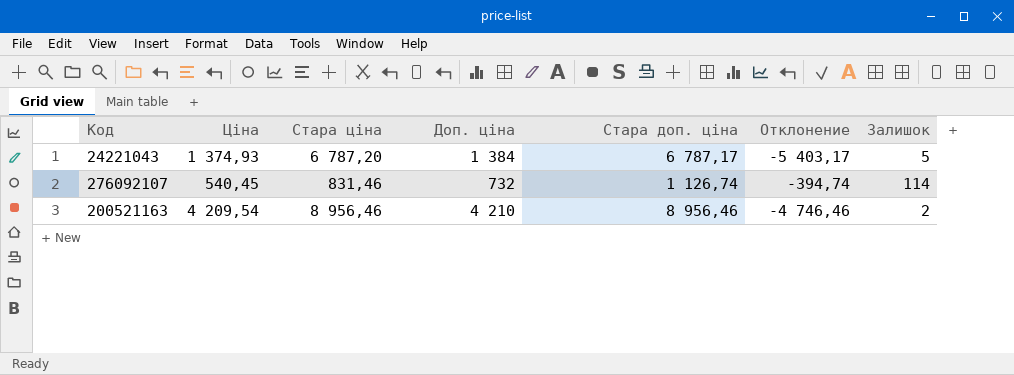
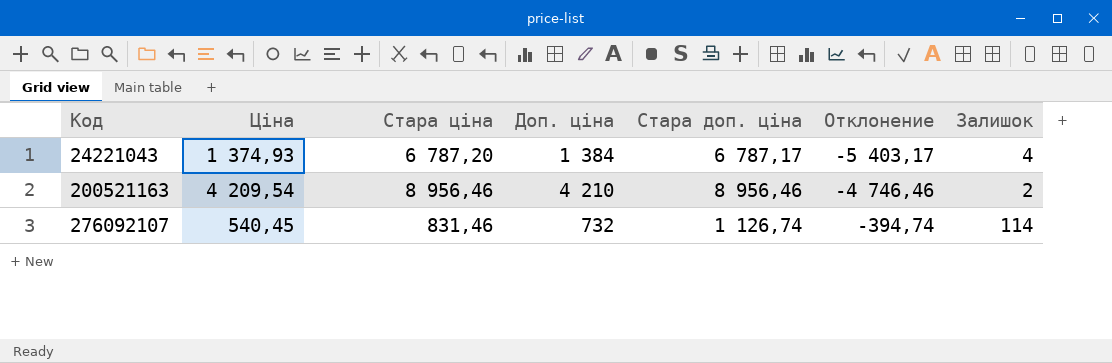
row order: none -> Код ascending
24221043 | Залишок: 5 -> 4

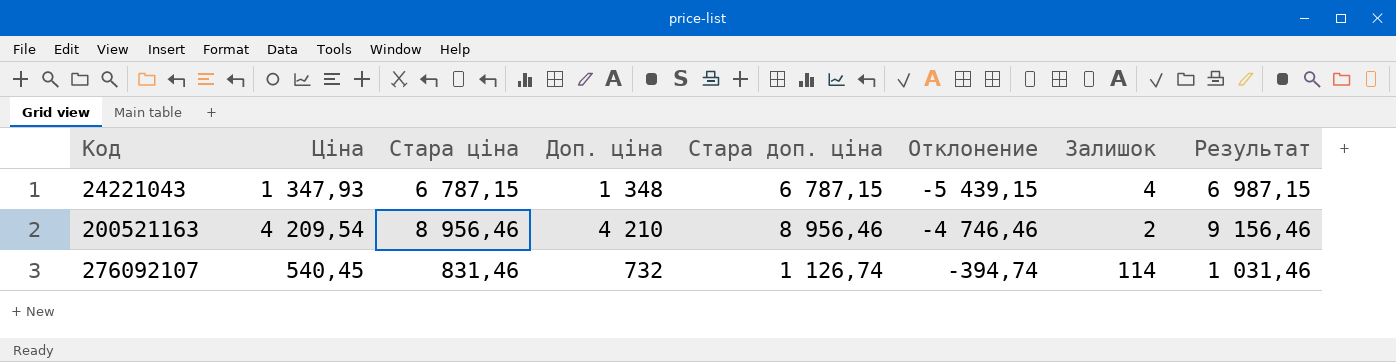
column Результат | formula: none -> [Стара ціна] + 200
24221043 | Ціна: 1 374,93 -> 1 347,93
24221043 | Стара ціна: 6 787,20 -> 6 787,15
24221043 | Доп. ціна: 1 384 -> 1 348
24221043 | Стара доп. ціна: 6 787,17 -> 6 787,15
24221043 | Отклонение: -5 403,17 -> -5 439,15

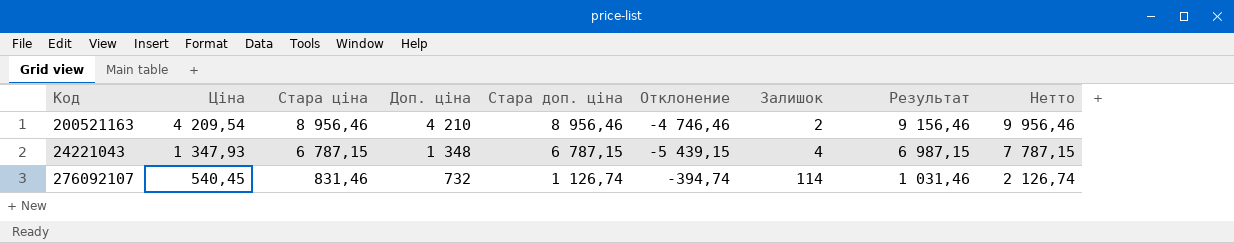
row order: Код ascending -> Ціна descending
column Нетто | formula: none -> [Стара доп. ціна] + 1000

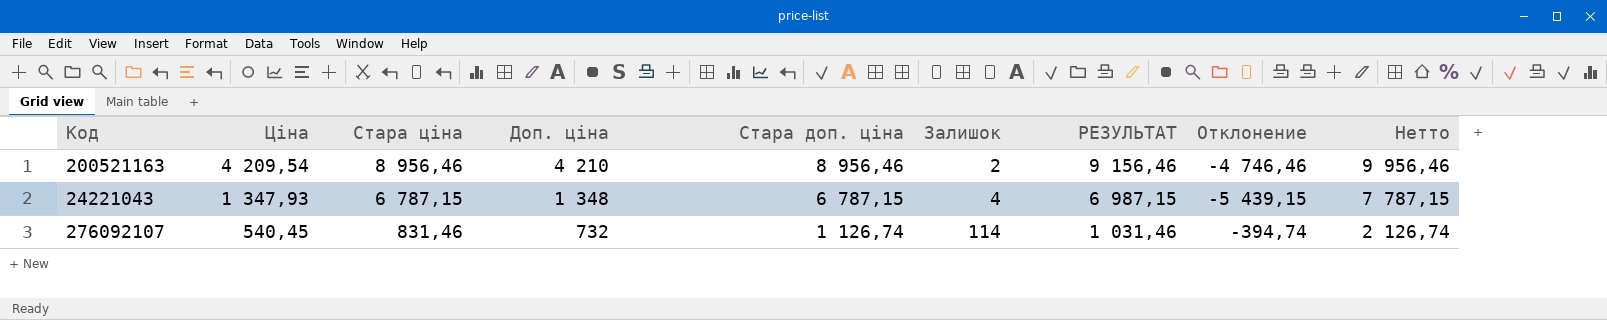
column name: Результат -> РЕЗУЛЬТАТ
column Отклонение | position: 6 -> 8

